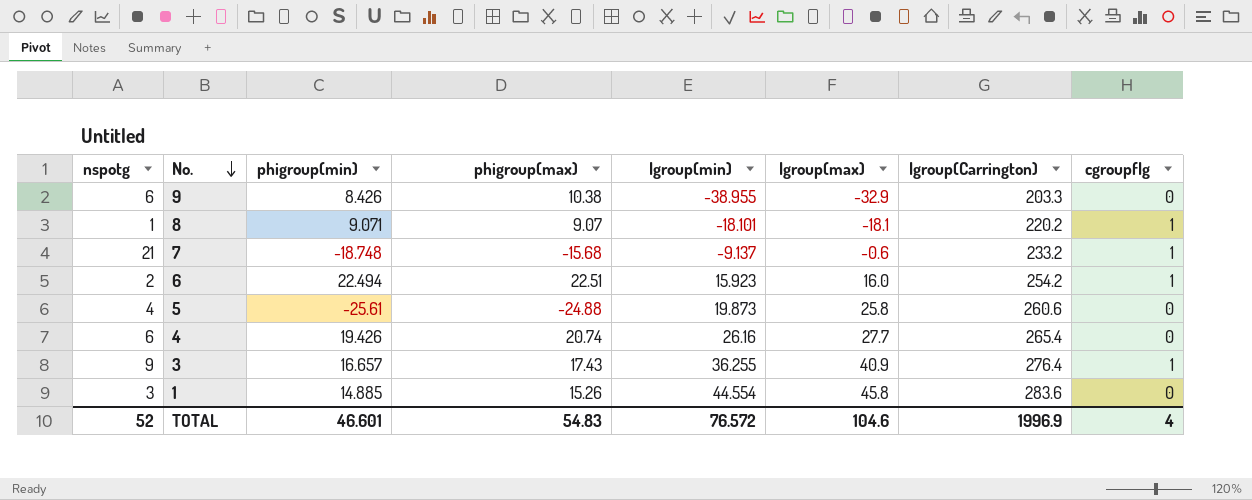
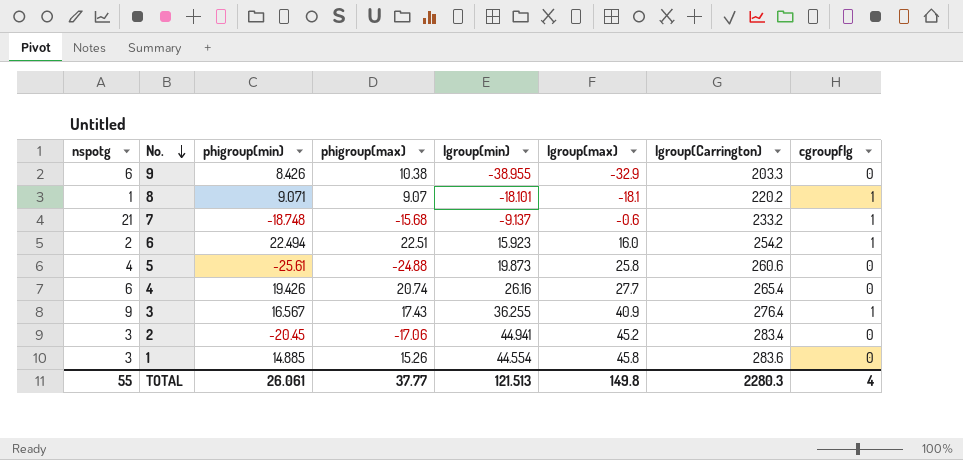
3 | phigroup(min): 16.657 -> 16.567
row 2: none -> 3 | -20.45 | -17.06 | 44.941 | 45.2 | 283.4 | 0
TOTAL | nspotg: 52 -> 55
TOTAL | phigroup(min): 46.601 -> 26.061
TOTAL | phigroup(max): 54.83 -> 37.77
TOTAL | lgroup(min): 76.572 -> 121.513
TOTAL | lgroup(max): 104.6 -> 149.8
TOTAL | lgroup(Carrington): 1996.9 -> 2280.3

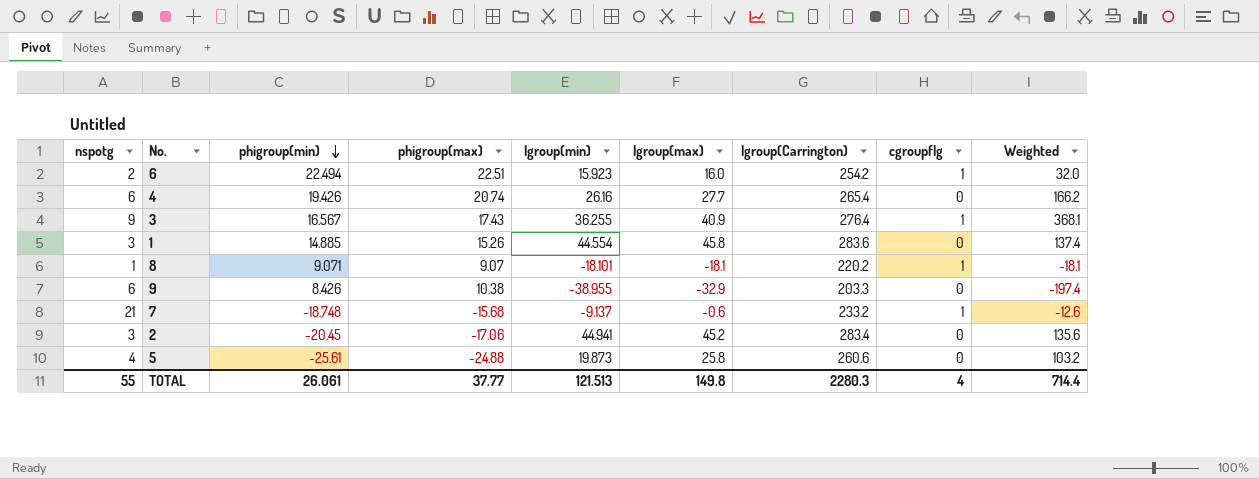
row order: No. descending -> phigroup(min) descending
column Weighted | formula: none -> [nspotg] * [lgroup(max)]

